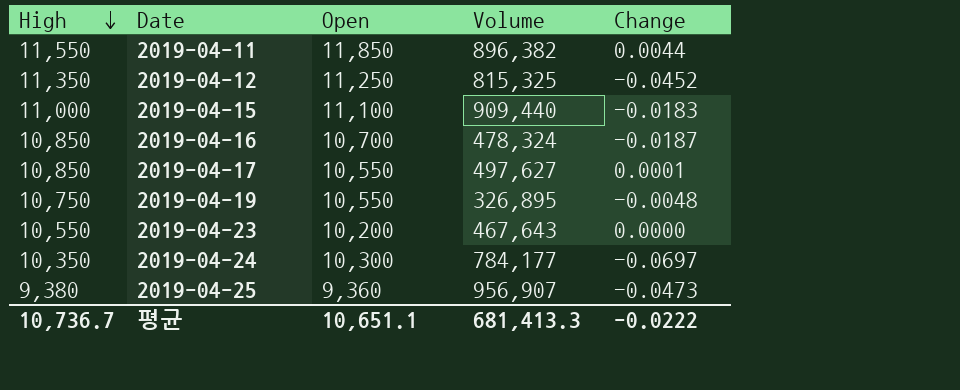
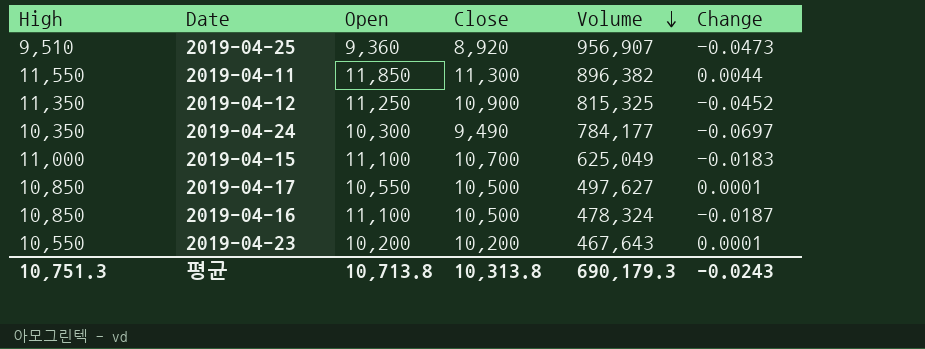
row order: High descending -> Volume descending
column Close | position: none -> 4
row 2019-04-19: 10,750 | 10,550 | 326,895 | -0.0048 -> none
2019-04-25 | High: 9,380 -> 9,510
2019-04-15 | Volume: 909,440 -> 625,049
2019-04-16 | Open: 10,700 -> 11,100
2019-04-23 | Change: 0.0000 -> 0.0001
평균 | High: 10,736.7 -> 10,751.3
평균 | Open: 10,651.1 -> 10,713.8
평균 | Volume: 681,413.3 -> 690,179.3
평균 | Change: -0.0222 -> -0.0243

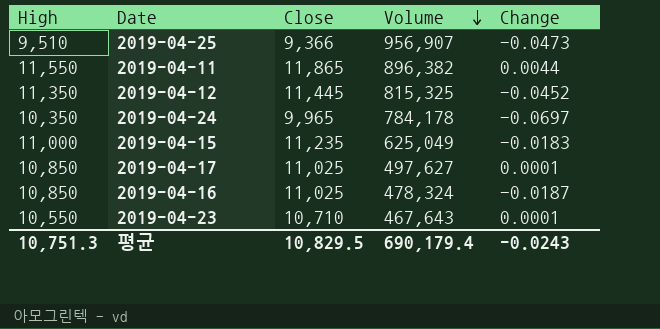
column Open | position: 3 -> none
2019-04-25 | Close: 8,920 -> 9,366
2019-04-11 | Close: 11,300 -> 11,865
2019-04-12 | Close: 10,900 -> 11,445
2019-04-24 | Close: 9,490 -> 9,965
2019-04-24 | Volume: 784,177 -> 784,178
2019-04-15 | Close: 10,700 -> 11,235
2019-04-17 | Close: 10,500 -> 11,025
2019-04-16 | Close: 10,500 -> 11,025
2019-04-23 | Close: 10,200 -> 10,710
평균 | Close: 10,313.8 -> 10,829.5
평균 | Volume: 690,179.3 -> 690,179.4

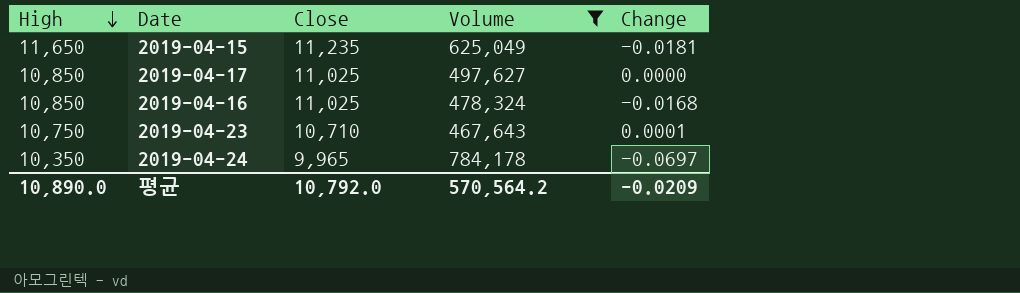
filter: none -> Volume <= 784,178
row order: Volume descending -> High descending
2019-04-15 | High: 11,000 -> 11,650
2019-04-15 | Change: -0.0183 -> -0.0181
2019-04-17 | Change: 0.0001 -> 0.0000
2019-04-16 | Change: -0.0187 -> -0.0168
2019-04-23 | High: 10,550 -> 10,750
평균 | High: 10,751.3 -> 10,890.0
평균 | Close: 10,829.5 -> 10,792.0
평균 | Volume: 690,179.4 -> 570,564.2
평균 | Change: -0.0243 -> -0.0209

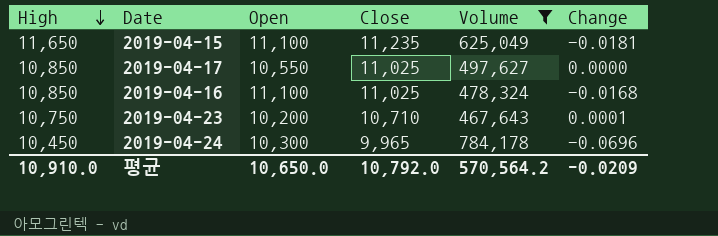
column Open | position: none -> 3
2019-04-24 | High: 10,350 -> 10,450
2019-04-24 | Change: -0.0697 -> -0.0696
평균 | High: 10,890.0 -> 10,910.0

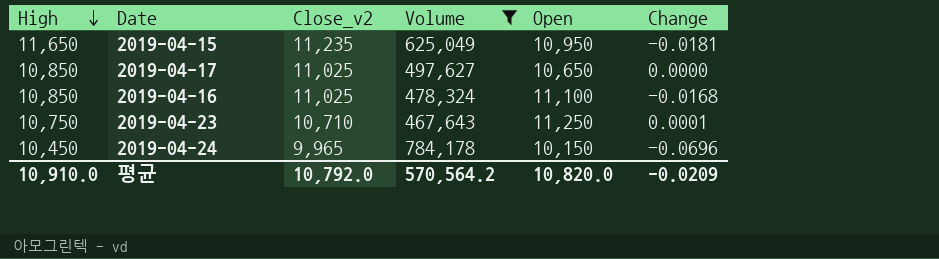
column name: Close -> Close_v2
column Open | position: 3 -> 5
2019-04-15 | Open: 11,100 -> 10,950
2019-04-17 | Open: 10,550 -> 10,650
2019-04-23 | Open: 10,200 -> 11,250
2019-04-24 | Open: 10,300 -> 10,150
평균 | Open: 10,650.0 -> 10,820.0

